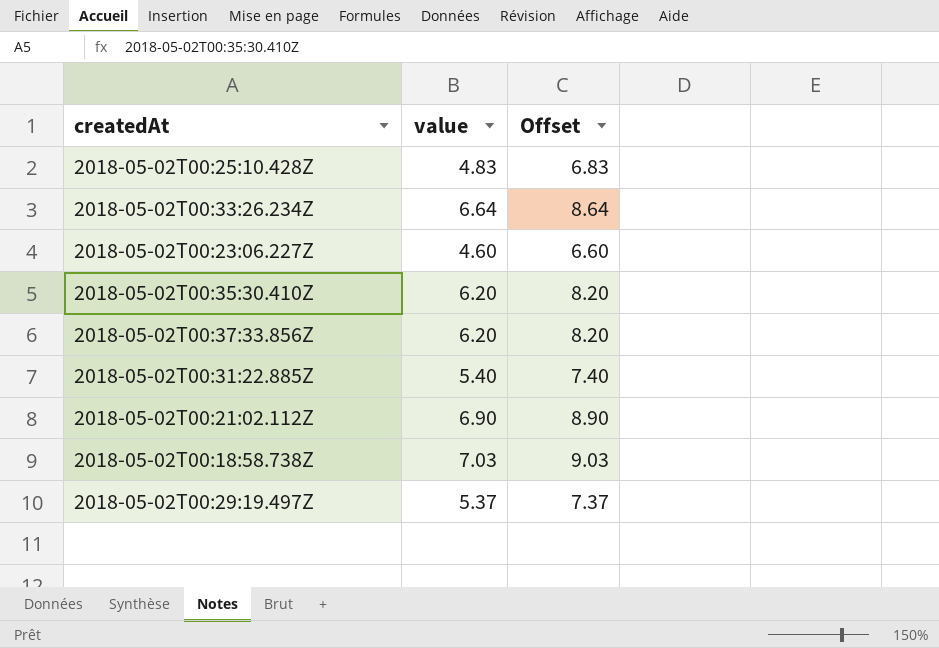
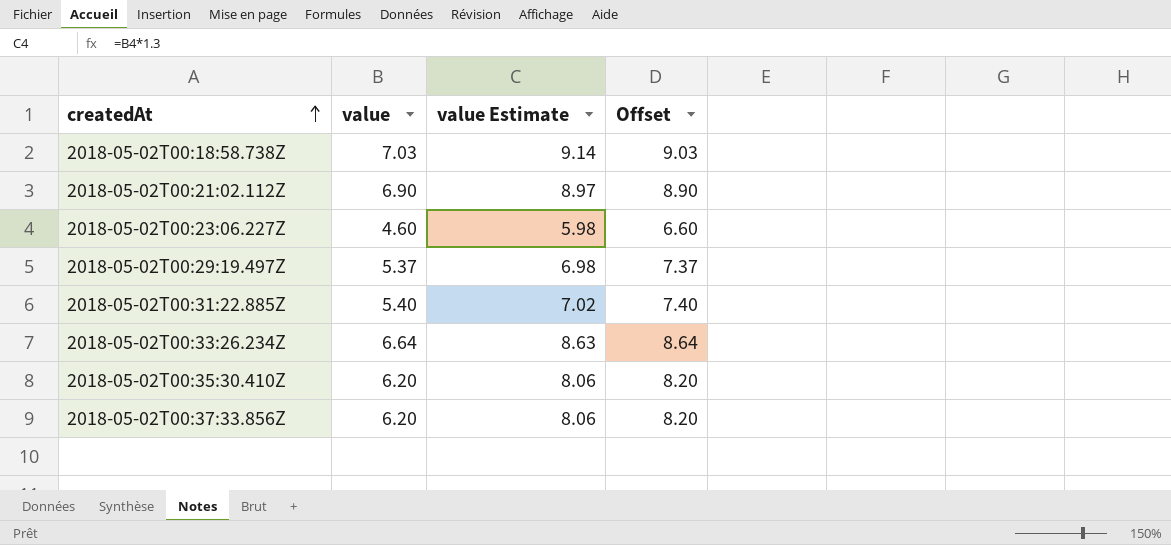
row order: none -> createdAt ascending
column value Estimate | formula: none -> [value] * 1.3
row 2018-05-02T00:25:10.428Z: 4.83 | 6.83 -> none

